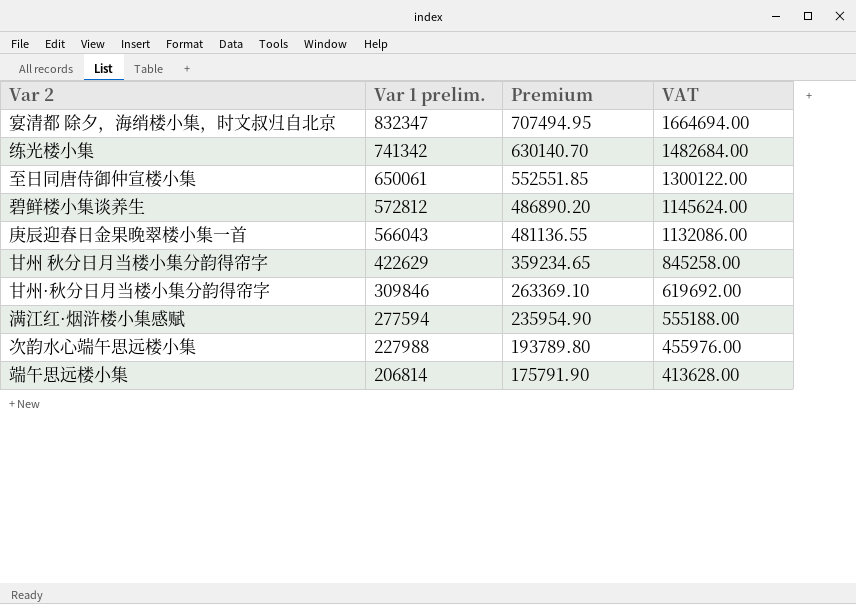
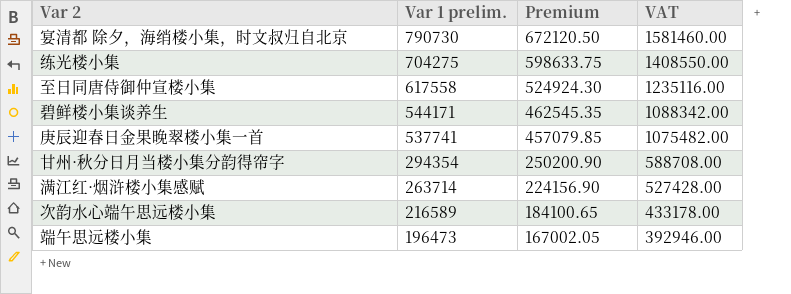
row 甘州 秋分日月当楼小集分韵得帘字: 422629 | 359234.65 | 845258.00 -> none
宴清都 除夕，海绡楼小集，时文叔归自北京 | Var 1 prelim.: 832347 -> 790730
宴清都 除夕，海绡楼小集，时文叔归自北京 | Premium: 707494.95 -> 672120.50
宴清都 除夕，海绡楼小集，时文叔归自北京 | VAT: 1664694.00 -> 1581460.00
练光楼小集 | Var 1 prelim.: 741342 -> 704275
练光楼小集 | Premium: 630140.70 -> 598633.75
练光楼小集 | VAT: 1482684.00 -> 1408550.00
至日同唐侍御仲宣楼小集 | Var 1 prelim.: 650061 -> 617558
至日同唐侍御仲宣楼小集 | Premium: 552551.85 -> 524924.30
至日同唐侍御仲宣楼小集 | VAT: 1300122.00 -> 1235116.00
碧鲜楼小集谈养生 | Var 1 prelim.: 572812 -> 544171
碧鲜楼小集谈养生 | Premium: 486890.20 -> 462545.35
碧鲜楼小集谈养生 | VAT: 1145624.00 -> 1088342.00
庚辰迎春日金果晚翠楼小集一首 | Var 1 prelim.: 566043 -> 537741
庚辰迎春日金果晚翠楼小集一首 | Premium: 481136.55 -> 457079.85
庚辰迎春日金果晚翠楼小集一首 | VAT: 1132086.00 -> 1075482.00
甘州·秋分日月当楼小集分韵得帘字 | Var 1 prelim.: 309846 -> 294354
甘州·秋分日月当楼小集分韵得帘字 | Premium: 263369.10 -> 250200.90
甘州·秋分日月当楼小集分韵得帘字 | VAT: 619692.00 -> 588708.00
满江红·烟浒楼小集感赋 | Var 1 prelim.: 277594 -> 263714
满江红·烟浒楼小集感赋 | Premium: 235954.90 -> 224156.90
满江红·烟浒楼小集感赋 | VAT: 555188.00 -> 527428.00
次韵水心端午思远楼小集 | Var 1 prelim.: 227988 -> 216589
次韵水心端午思远楼小集 | Premium: 193789.80 -> 184100.65
次韵水心端午思远楼小集 | VAT: 455976.00 -> 433178.00
端午思远楼小集 | Var 1 prelim.: 206814 -> 196473
端午思远楼小集 | Premium: 175791.90 -> 167002.05
端午思远楼小集 | VAT: 413628.00 -> 392946.00

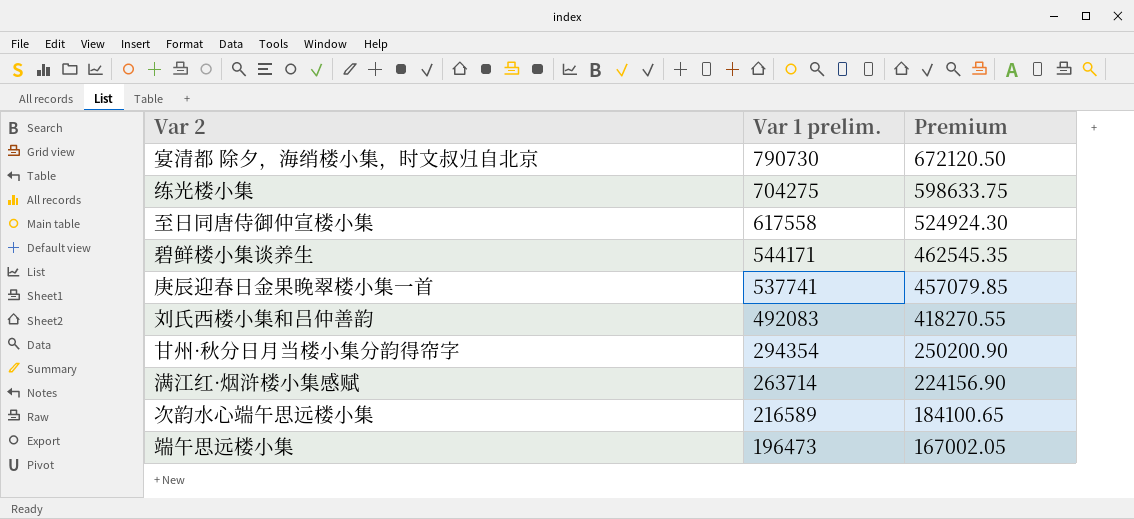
column VAT | formula: [Var 1 prelim.] * 2 -> none
row 刘氏西楼小集和吕仲善韵: none -> 492083 | 418270.55

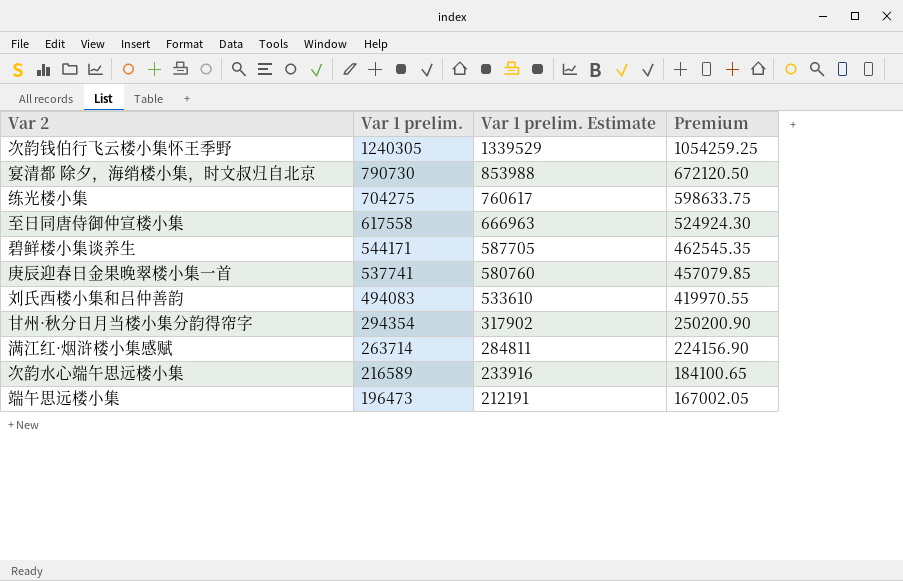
column Var 1 prelim. Estimate | formula: none -> [Var 1 prelim.] * 1.08
row 次韵钱伯行飞云楼小集怀王季野: none -> 1240305 | 1339529 | 1054259.25
刘氏西楼小集和吕仲善韵 | Var 1 prelim.: 492083 -> 494083
刘氏西楼小集和吕仲善韵 | Premium: 418270.55 -> 419970.55

